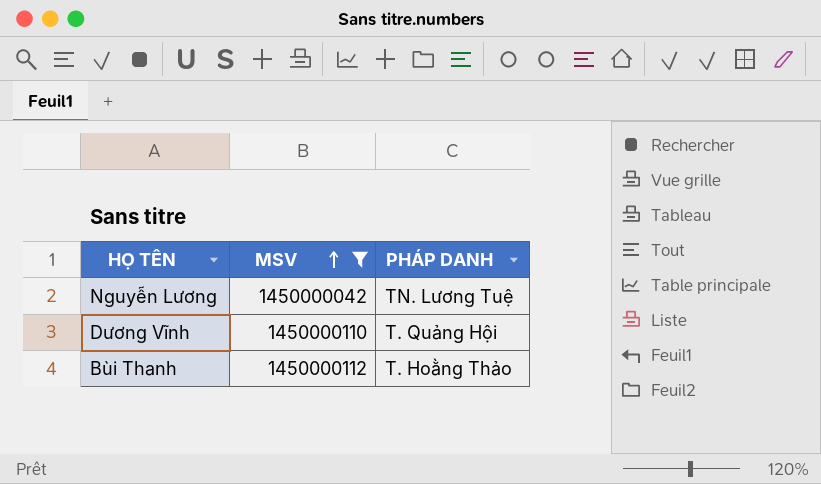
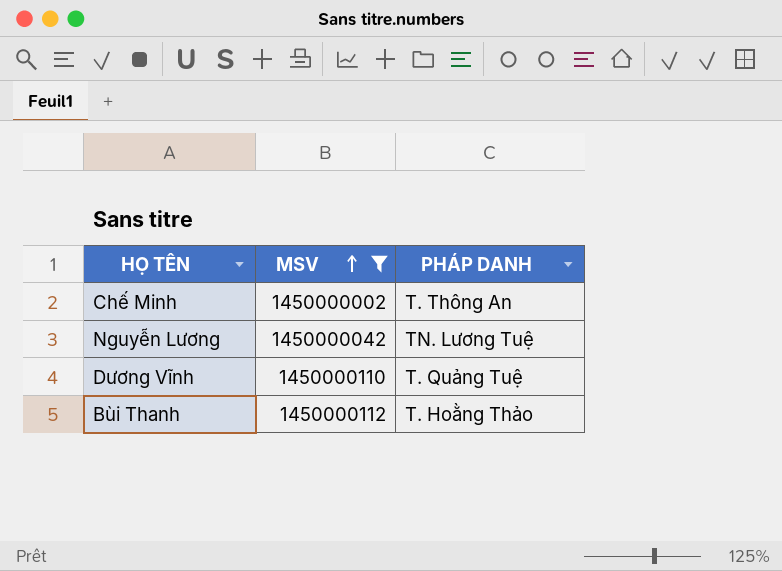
row Chế Minh: none -> 1450000002 | T. Thông An
Dương Vĩnh | PHÁP DANH: T. Quảng Hội -> T. Quảng Tuệ

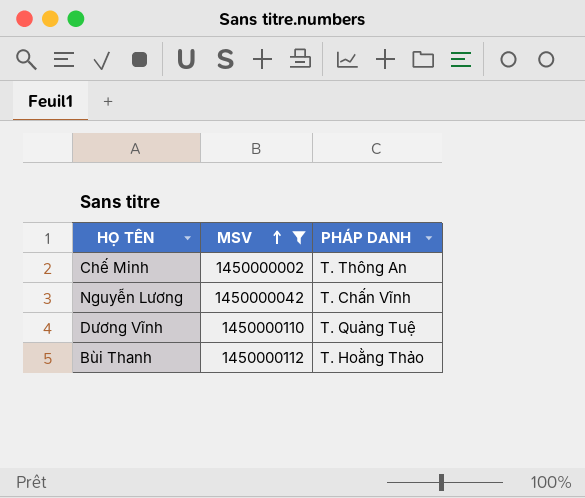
Nguyễn Lương | PHÁP DANH: TN. Lương Tuệ -> T. Chấn Vĩnh

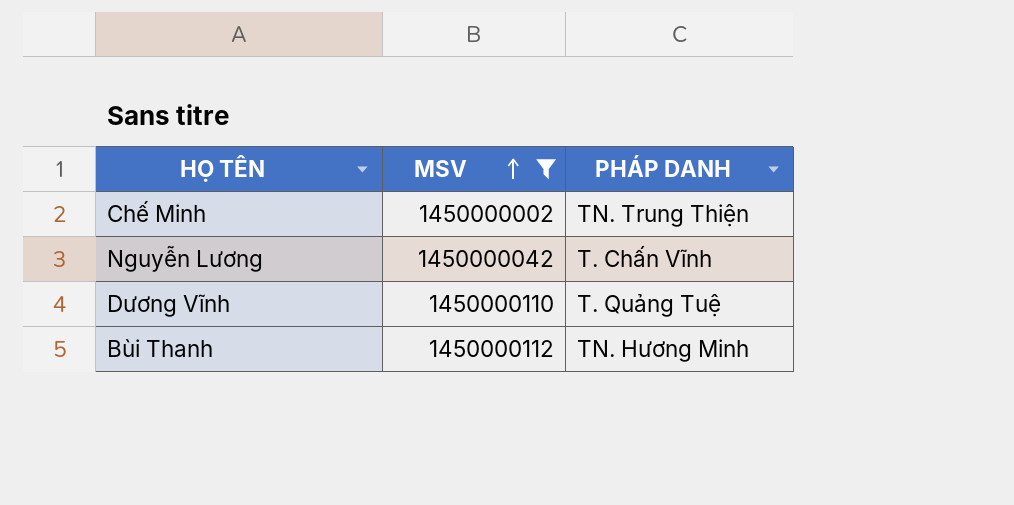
Chế Minh | PHÁP DANH: T. Thông An -> TN. Trung Thiện
Bùi Thanh | PHÁP DANH: T. Hoằng Thảo -> TN. Hương Minh

